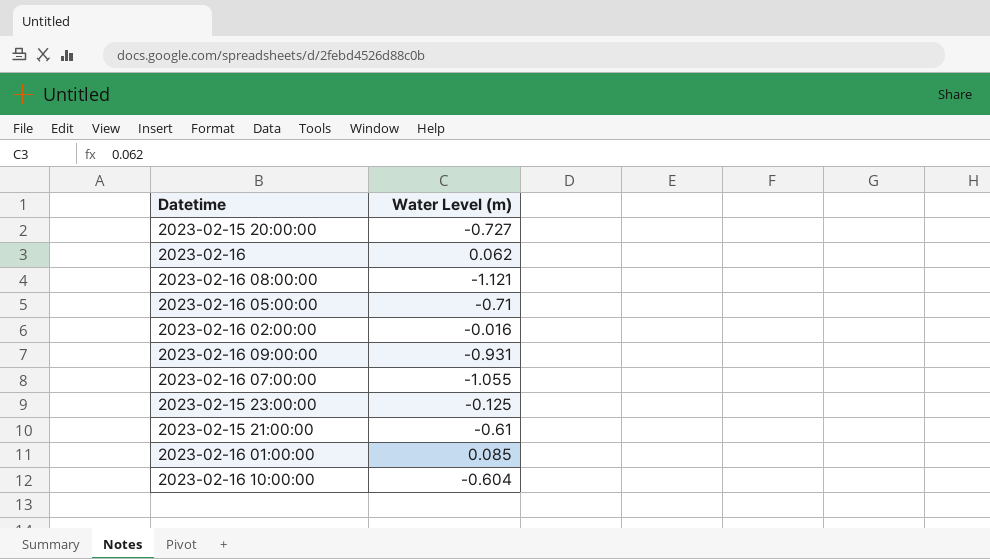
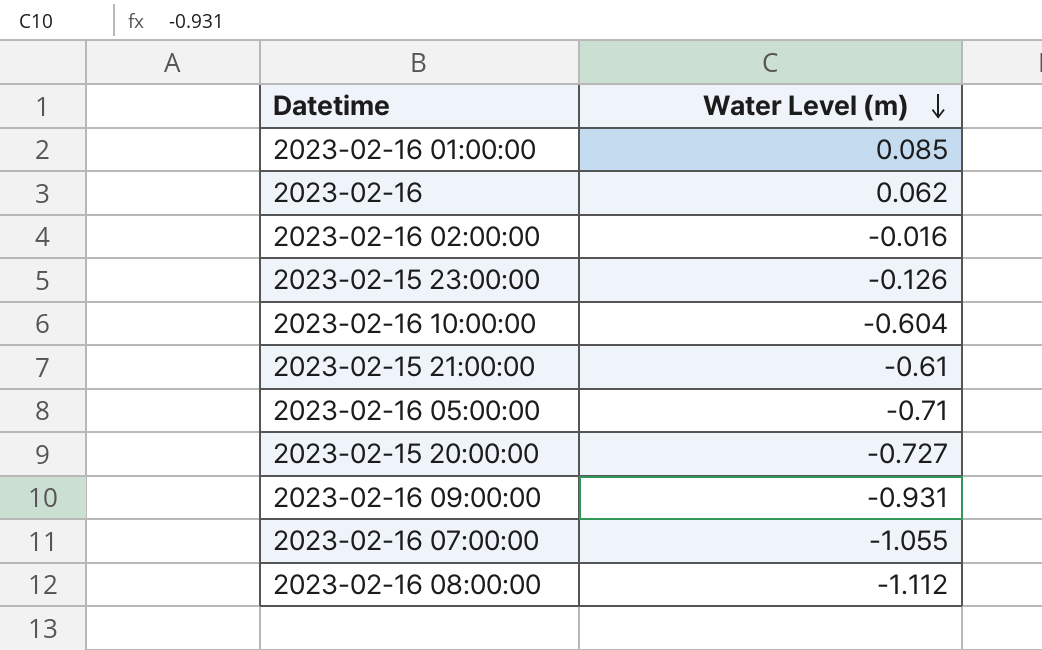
row order: none -> Water Level (m) descending
2023-02-15 23:00:00 | Water Level (m): -0.125 -> -0.126
2023-02-16 08:00:00 | Water Level (m): -1.121 -> -1.112

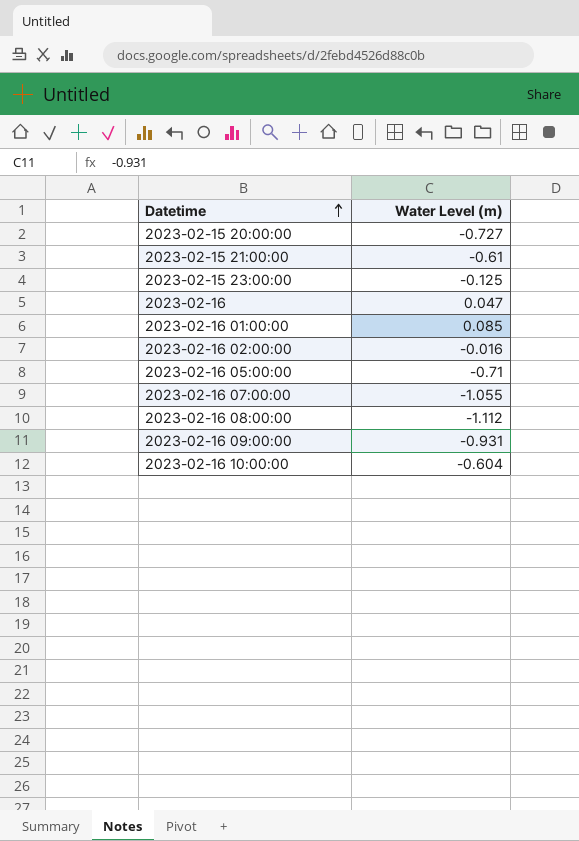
row order: Water Level (m) descending -> Datetime ascending
2023-02-15 23:00:00 | Water Level (m): -0.126 -> -0.125
2023-02-16 | Water Level (m): 0.062 -> 0.047

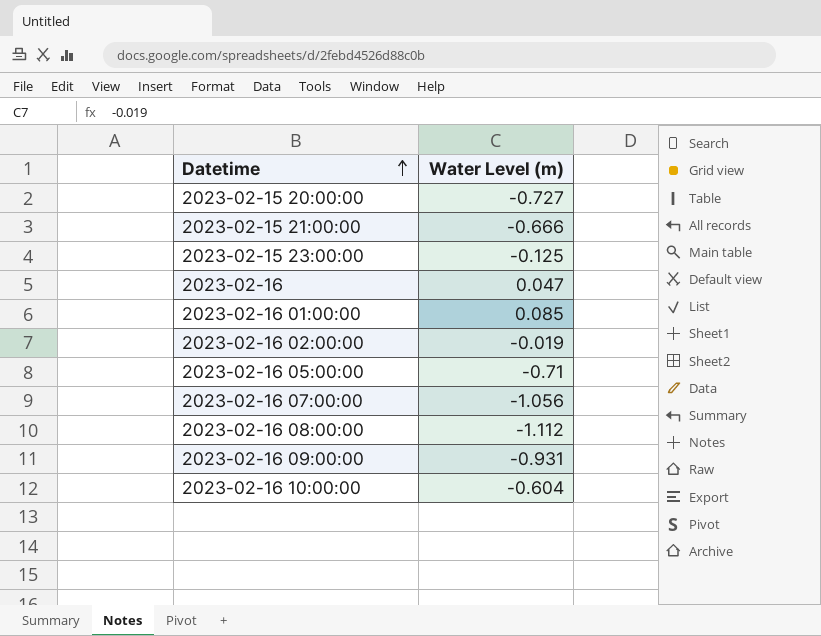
2023-02-15 21:00:00 | Water Level (m): -0.61 -> -0.666
2023-02-16 02:00:00 | Water Level (m): -0.016 -> -0.019
2023-02-16 07:00:00 | Water Level (m): -1.055 -> -1.056

